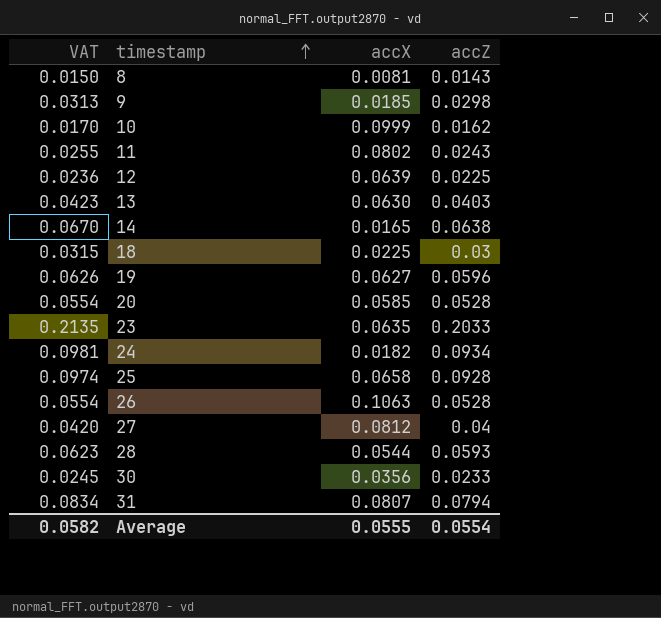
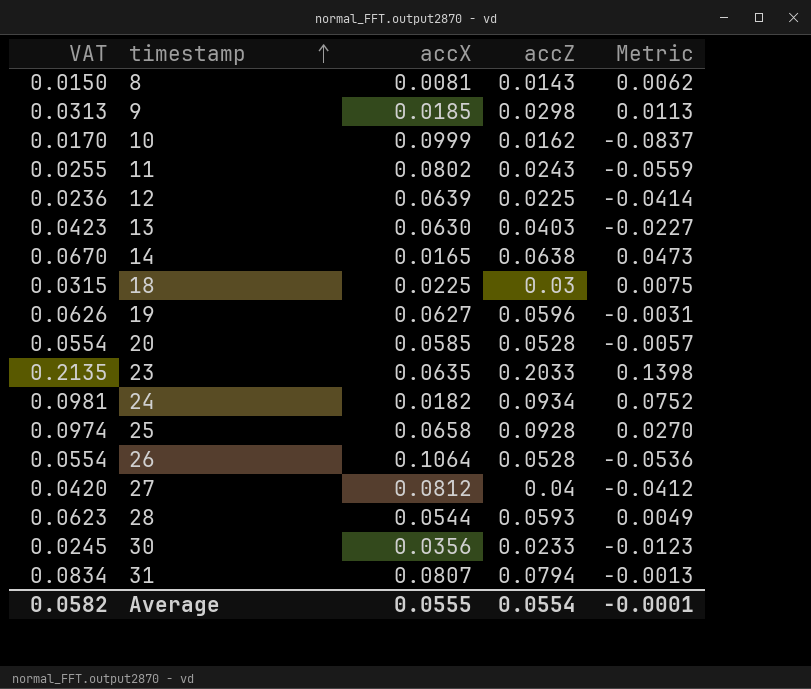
column Metric | formula: none -> [accZ] - [accX]
26 | accX: 0.1063 -> 0.1064

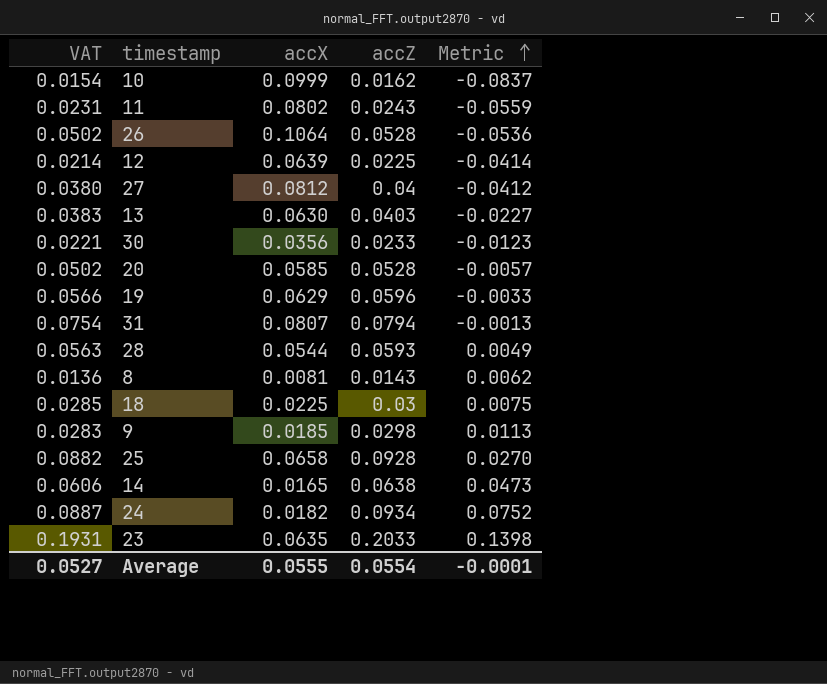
row order: timestamp ascending -> Metric ascending
column VAT | formula: [accZ] * 1.05 -> [accZ] * 0.95
19 | accX: 0.0627 -> 0.0629
19 | Metric: -0.0031 -> -0.0033
Average | VAT: 0.0582 -> 0.0527

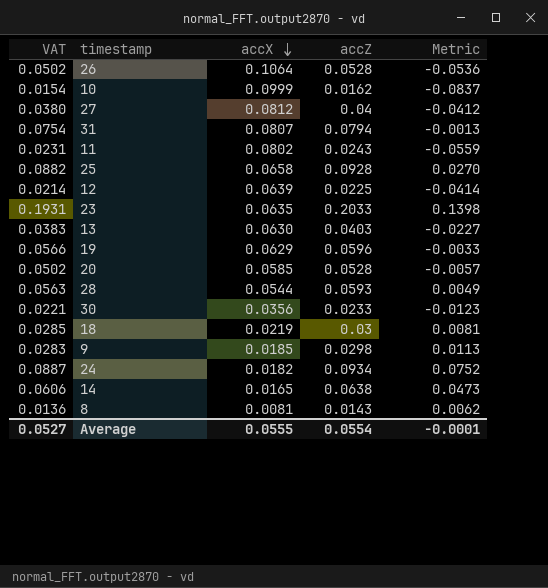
row order: Metric ascending -> accX descending
18 | accX: 0.0225 -> 0.0219
18 | Metric: 0.0075 -> 0.0081

